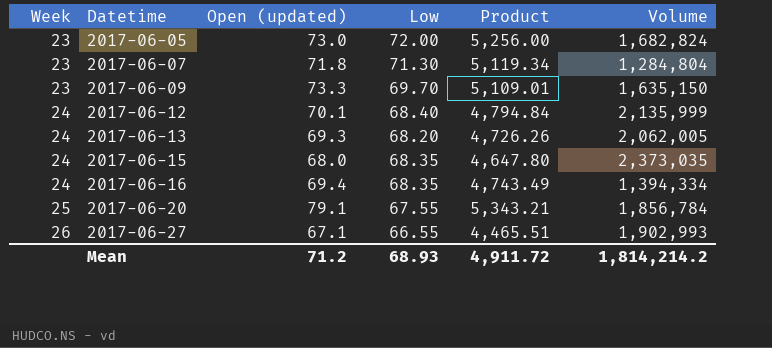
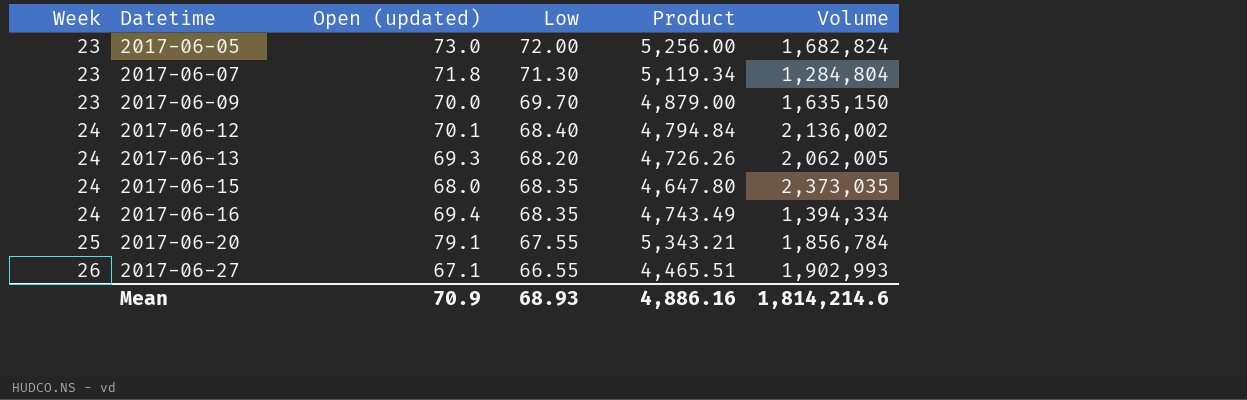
2017-06-09 | Open (updated): 73.3 -> 70.0
2017-06-09 | Product: 5,109.01 -> 4,879.00
2017-06-12 | Volume: 2,135,999 -> 2,136,002
Mean | Open (updated): 71.2 -> 70.9
Mean | Product: 4,911.72 -> 4,886.16
Mean | Volume: 1,814,214.2 -> 1,814,214.6

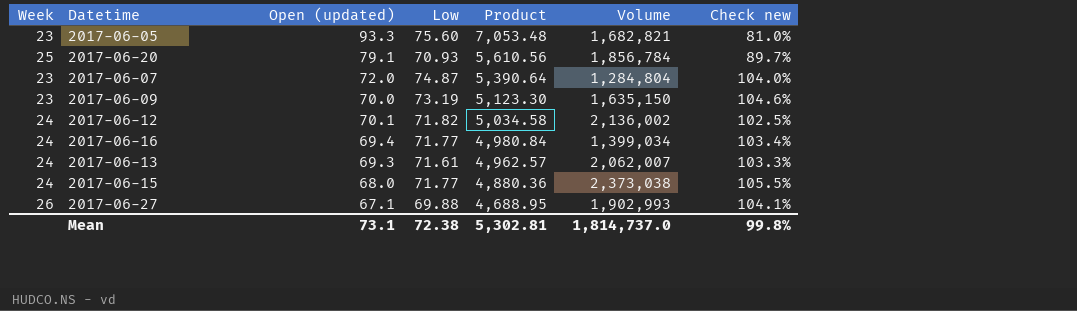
row order: Week ascending -> Product descending
column Check new | formula: none -> [Low] / [Open (updated)]
2017-06-05 | Open (updated): 73.0 -> 93.3
2017-06-05 | Low: 72.00 -> 75.60
2017-06-05 | Product: 5,256.00 -> 7,053.48
2017-06-05 | Volume: 1,682,824 -> 1,682,821
2017-06-20 | Low: 67.55 -> 70.93
2017-06-20 | Product: 5,343.21 -> 5,610.56
2017-06-07 | Open (updated): 71.8 -> 72.0
2017-06-07 | Low: 71.30 -> 74.87
2017-06-07 | Product: 5,119.34 -> 5,390.64
2017-06-09 | Low: 69.70 -> 73.19
2017-06-09 | Product: 4,879.00 -> 5,123.30
2017-06-12 | Low: 68.40 -> 71.82
2017-06-12 | Product: 4,794.84 -> 5,034.58
2017-06-16 | Low: 68.35 -> 71.77
2017-06-16 | Product: 4,743.49 -> 4,980.84
2017-06-16 | Volume: 1,394,334 -> 1,399,034
2017-06-13 | Low: 68.20 -> 71.61
2017-06-13 | Product: 4,726.26 -> 4,962.57
2017-06-13 | Volume: 2,062,005 -> 2,062,007
2017-06-15 | Low: 68.35 -> 71.77
2017-06-15 | Product: 4,647.80 -> 4,880.36
2017-06-15 | Volume: 2,373,035 -> 2,373,038
2017-06-27 | Low: 66.55 -> 69.88
2017-06-27 | Product: 4,465.51 -> 4,688.95
Mean | Open (updated): 70.9 -> 73.1
Mean | Low: 68.93 -> 72.38
Mean | Product: 4,886.16 -> 5,302.81
Mean | Volume: 1,814,214.6 -> 1,814,737.0

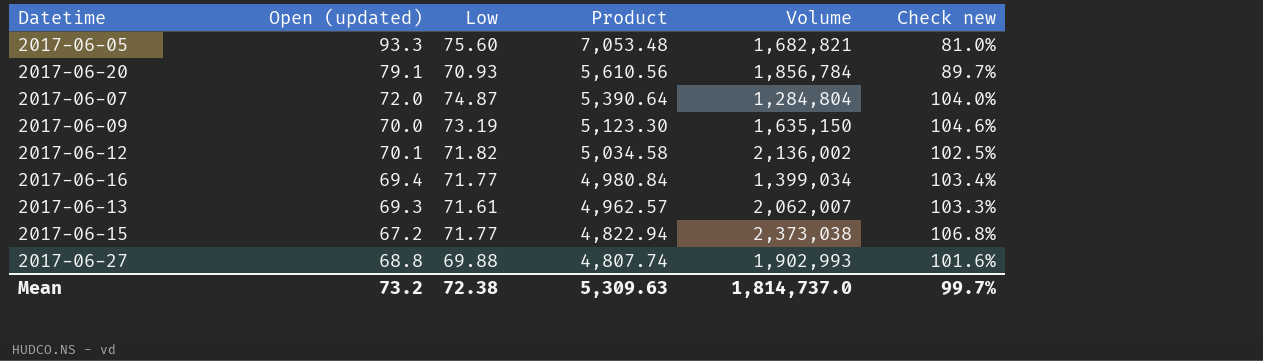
column Week | position: 1 -> none
2017-06-15 | Open (updated): 68.0 -> 67.2
2017-06-15 | Product: 4,880.36 -> 4,822.94
2017-06-15 | Check new: 105.5% -> 106.8%
2017-06-27 | Open (updated): 67.1 -> 68.8
2017-06-27 | Product: 4,688.95 -> 4,807.74
2017-06-27 | Check new: 104.1% -> 101.6%
Mean | Open (updated): 73.1 -> 73.2
Mean | Product: 5,302.81 -> 5,309.63
Mean | Check new: 99.8% -> 99.7%

